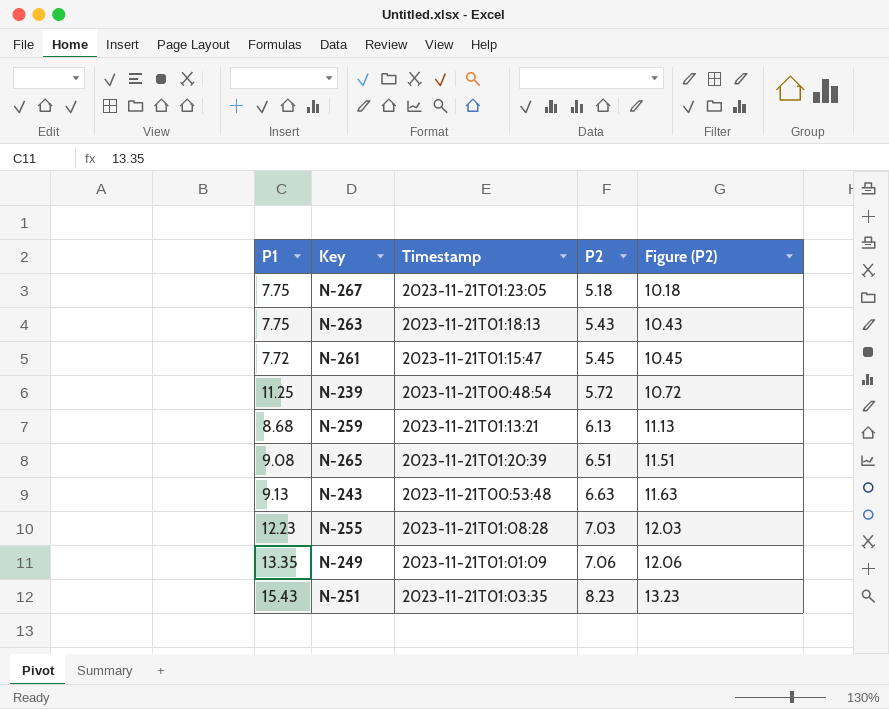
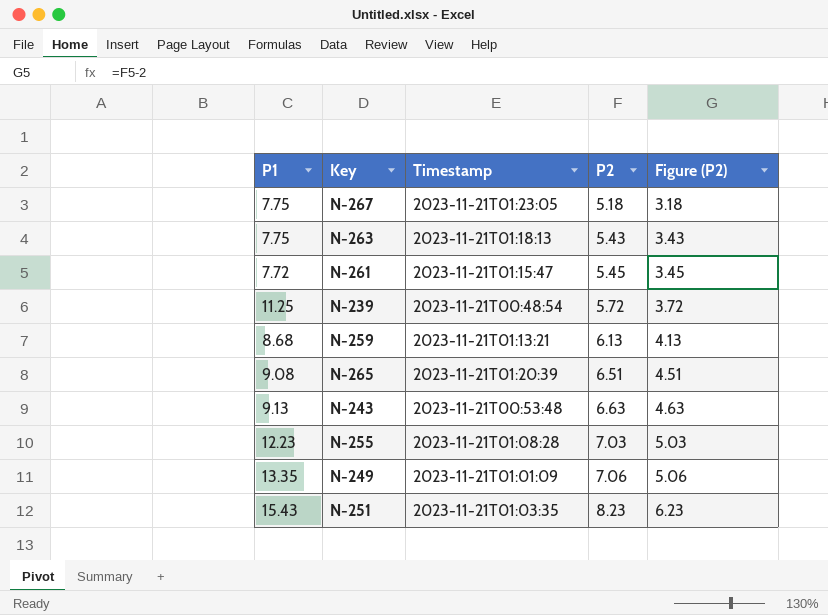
column Figure (P2) | formula: [P2] + 5 -> [P2] - 2

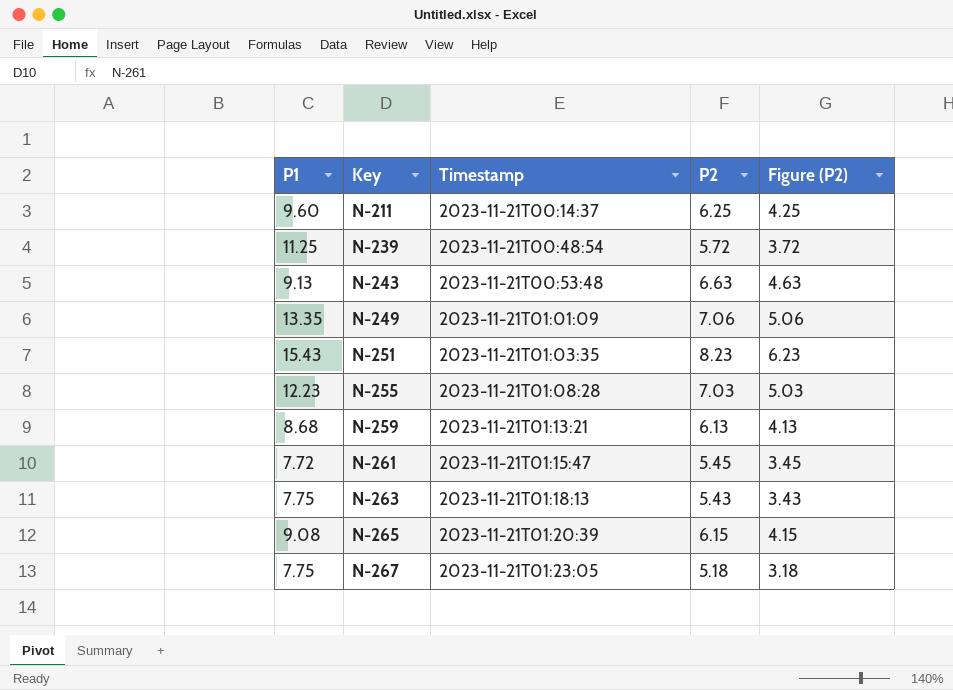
row order: P2 ascending -> Key ascending
row N-211: none -> 9.60 | 2023-11-21T00:14:37 | 6.25 | 4.25
N-265 | P2: 6.51 -> 6.15
N-265 | Figure (P2): 4.51 -> 4.15

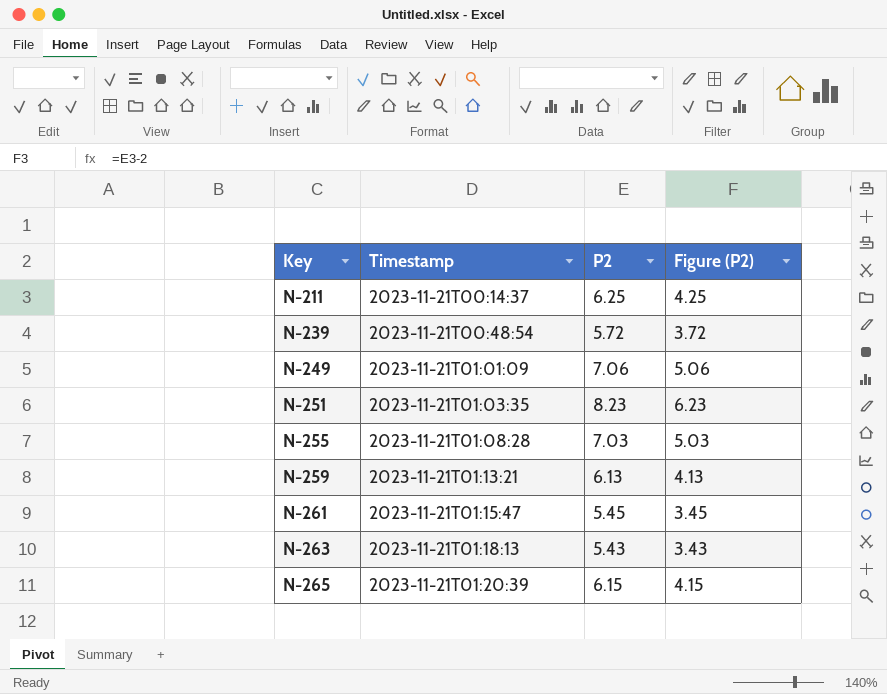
column P1 | position: 1 -> none
row N-243: 9.13 | 2023-11-21T00:53:48 | 6.63 | 4.63 -> none
row N-267: 7.75 | 2023-11-21T01:23:05 | 5.18 | 3.18 -> none

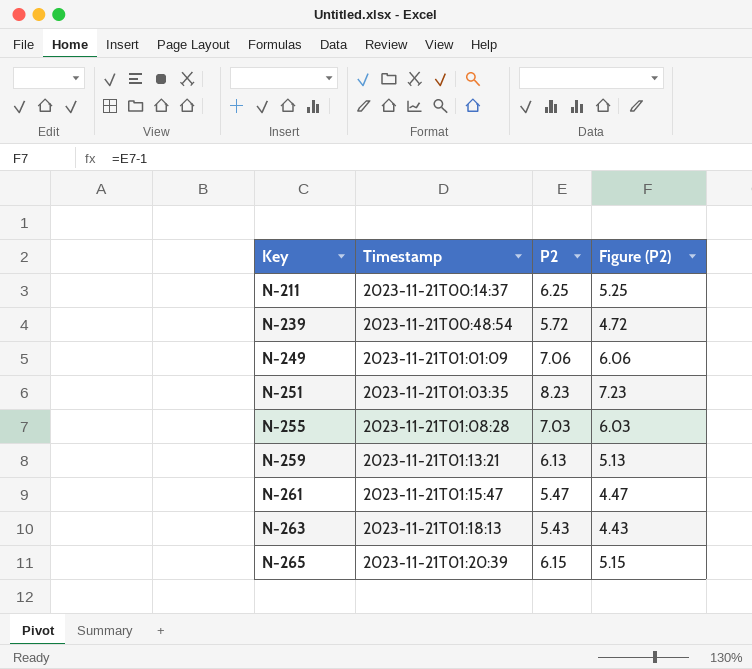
column Figure (P2) | formula: [P2] - 2 -> [P2] - 1
N-261 | P2: 5.45 -> 5.47

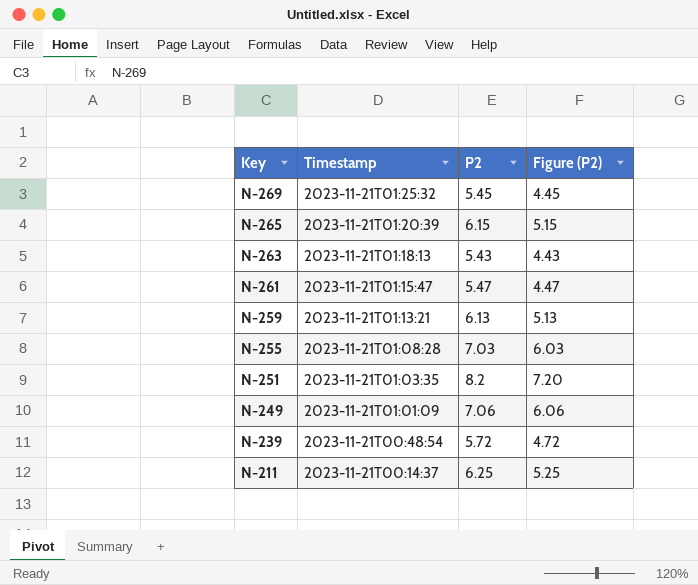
row order: Key ascending -> Key descending
row N-269: none -> 2023-11-21T01:25:32 | 5.45 | 4.45
N-251 | P2: 8.23 -> 8.2
N-251 | Figure (P2): 7.23 -> 7.20

